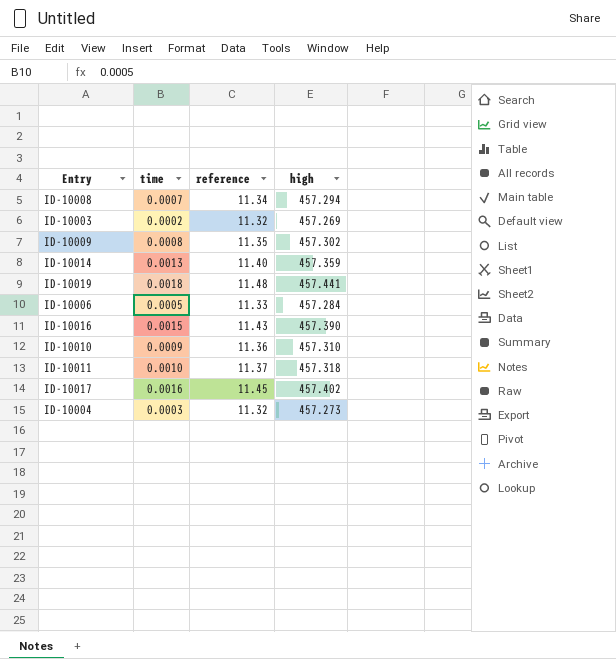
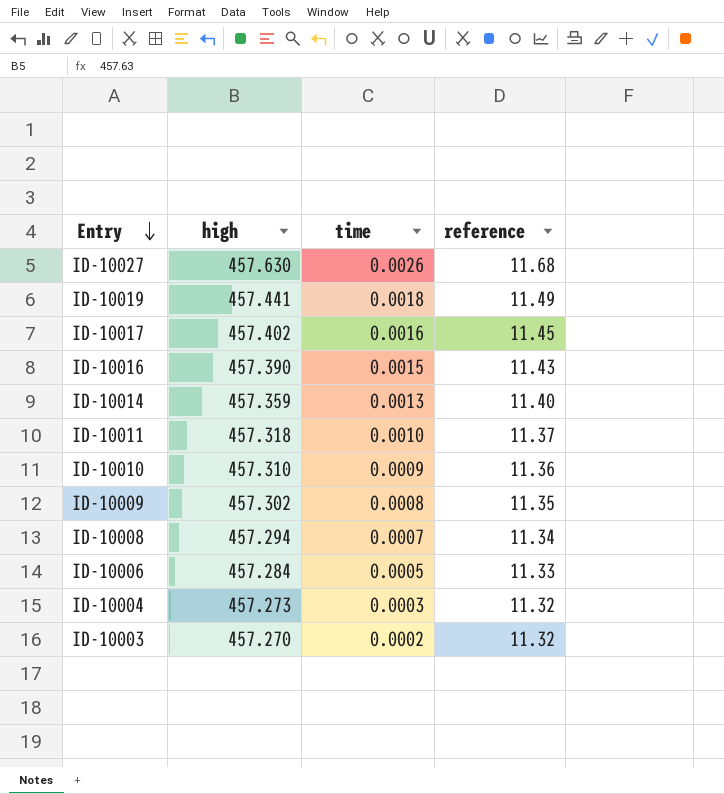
row order: none -> Entry descending
column high | position: 4 -> 2
row ID-10027: none -> 457.630 | 0.0026 | 11.68
ID-10019 | reference: 11.48 -> 11.49
ID-10003 | high: 457.269 -> 457.270

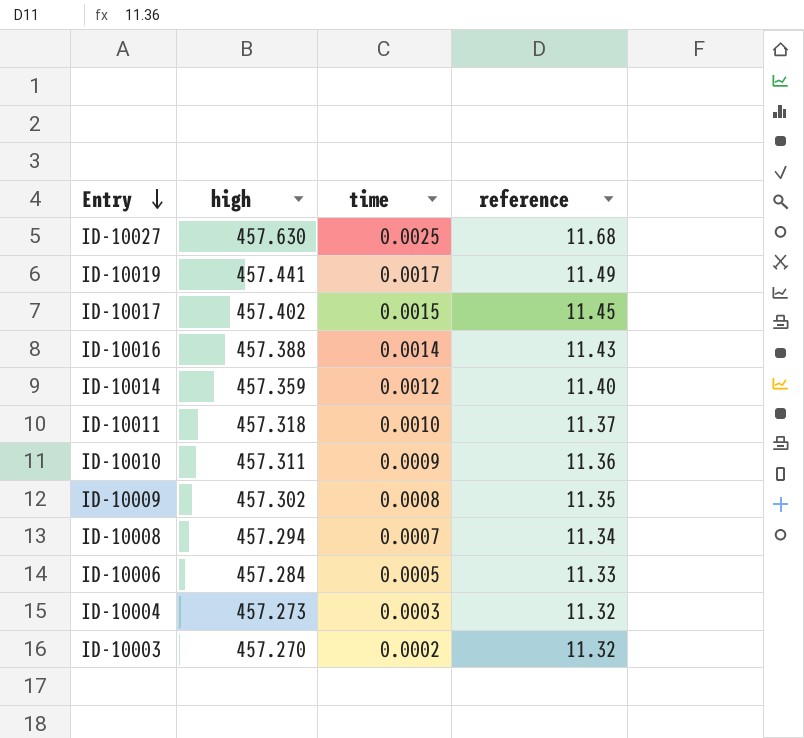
ID-10027 | time: 0.0026 -> 0.0025
ID-10019 | time: 0.0018 -> 0.0017
ID-10017 | time: 0.0016 -> 0.0015
ID-10016 | high: 457.390 -> 457.388
ID-10016 | time: 0.0015 -> 0.0014
ID-10014 | time: 0.0013 -> 0.0012
ID-10010 | high: 457.310 -> 457.311

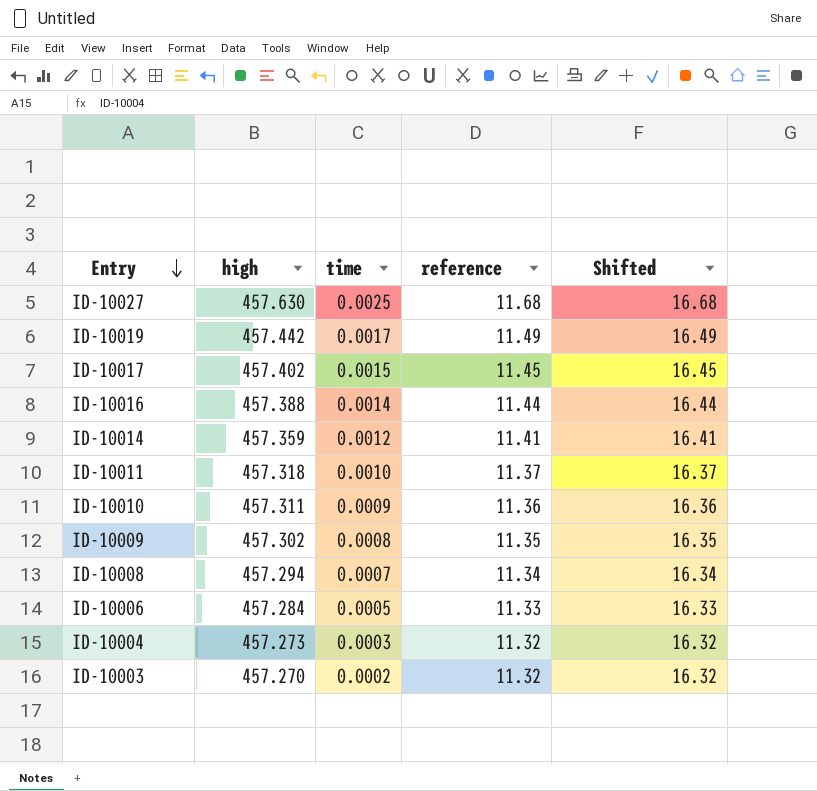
column Shifted | formula: none -> [reference] + 5
ID-10019 | high: 457.441 -> 457.442
ID-10016 | reference: 11.43 -> 11.44
ID-10014 | reference: 11.40 -> 11.41

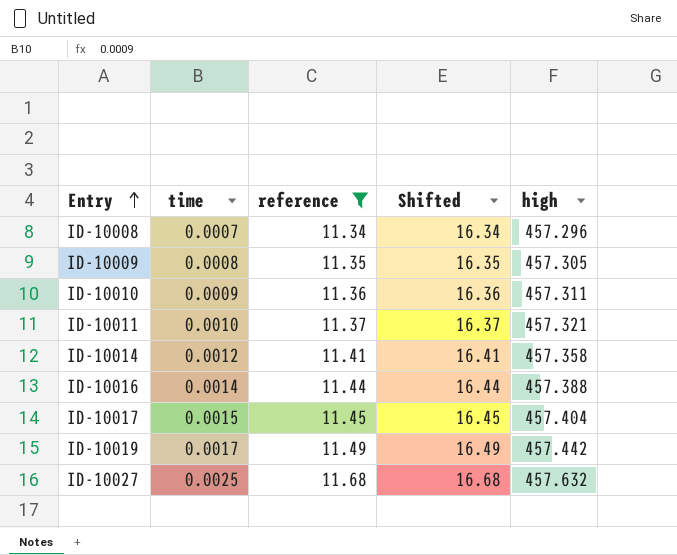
filter: none -> reference >= 11.34
row order: Entry descending -> Entry ascending
column high | position: 2 -> 5
ID-10008 | high: 457.294 -> 457.296
ID-10009 | high: 457.302 -> 457.305
ID-10011 | high: 457.318 -> 457.321
ID-10014 | high: 457.359 -> 457.358
ID-10017 | high: 457.402 -> 457.404
ID-10027 | high: 457.630 -> 457.632

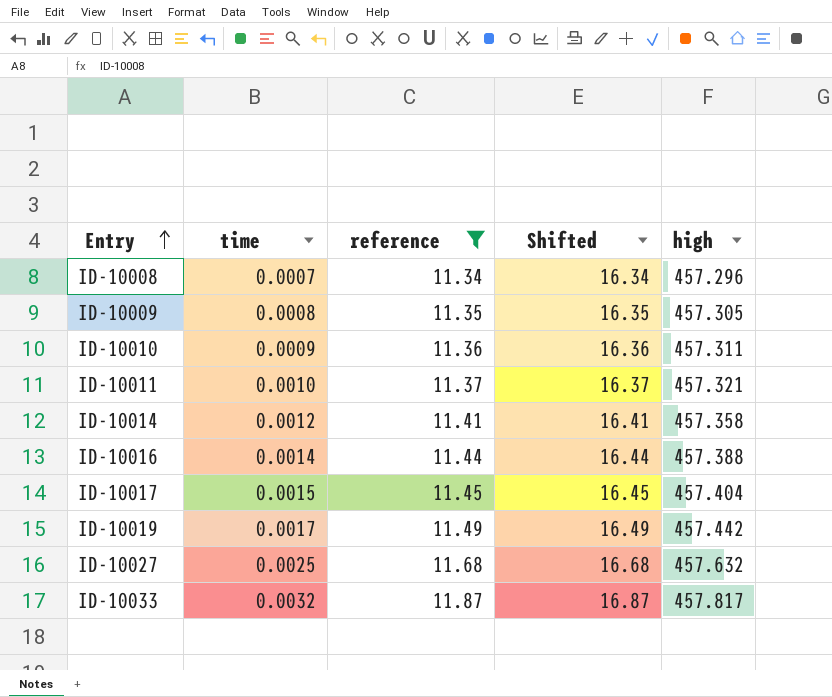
row ID-10033: none -> 0.0032 | 11.87 | 16.87 | 457.817

